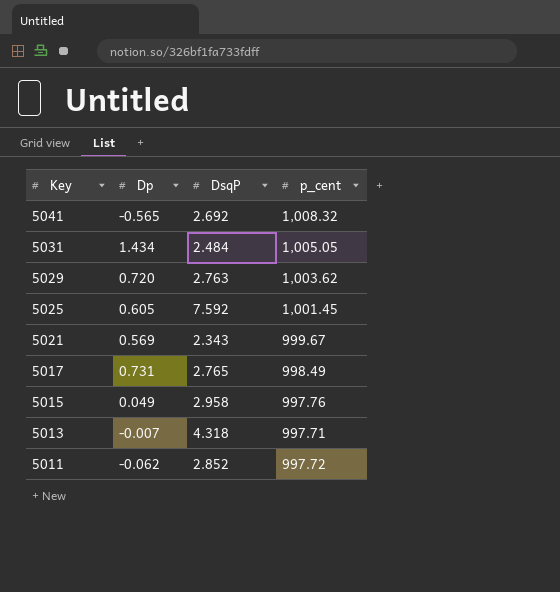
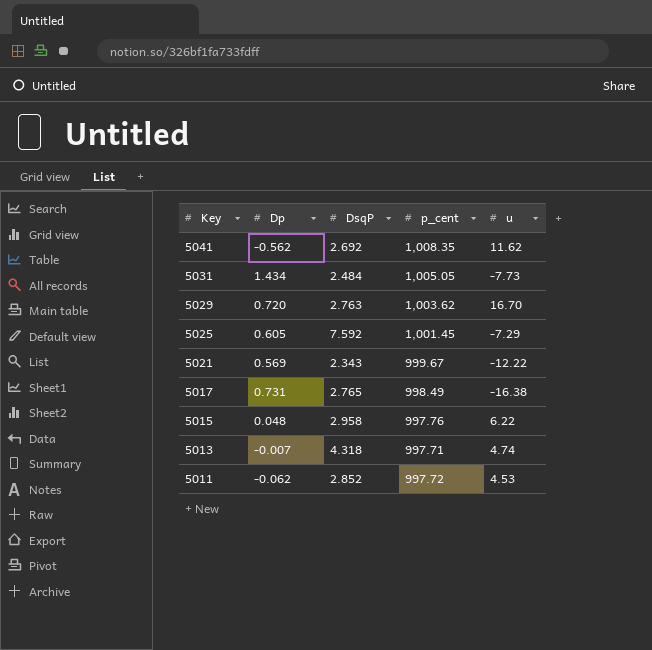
column u | position: none -> 5
5041 | Dp: -0.565 -> -0.562
5041 | p_cent: 1,008.32 -> 1,008.35
5015 | Dp: 0.049 -> 0.048

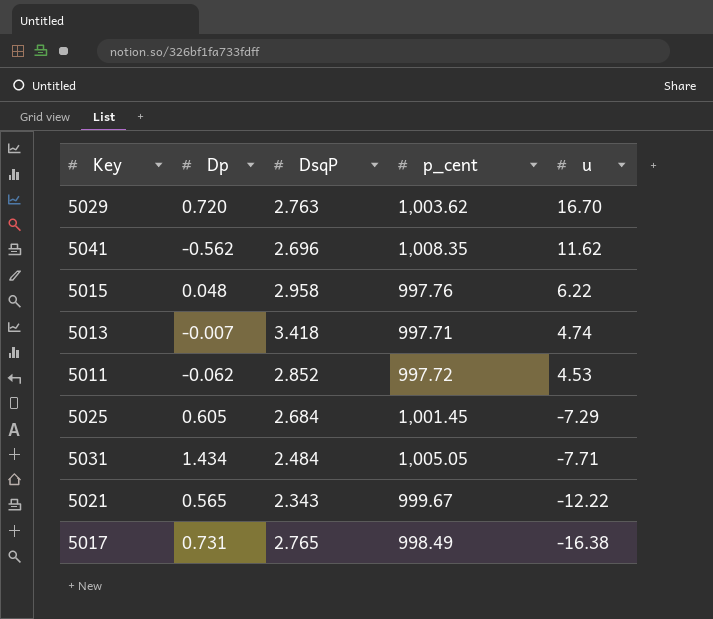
row order: Key descending -> u descending
5041 | DsqP: 2.692 -> 2.696
5013 | DsqP: 4.318 -> 3.418
5025 | DsqP: 7.592 -> 2.684
5031 | u: -7.73 -> -7.71
5021 | Dp: 0.569 -> 0.565

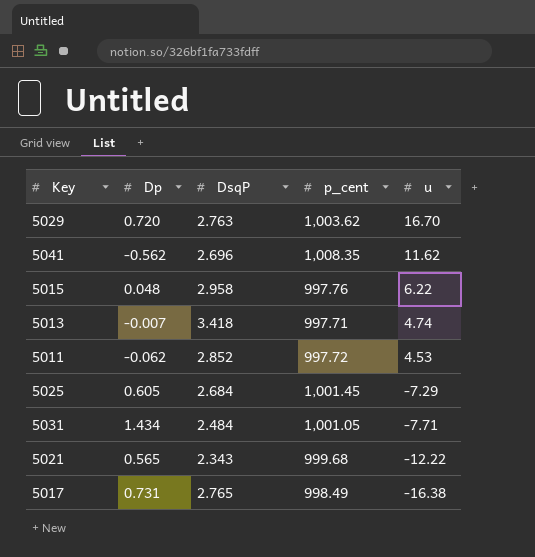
5031 | p_cent: 1,005.05 -> 1,001.05
5021 | p_cent: 999.67 -> 999.68

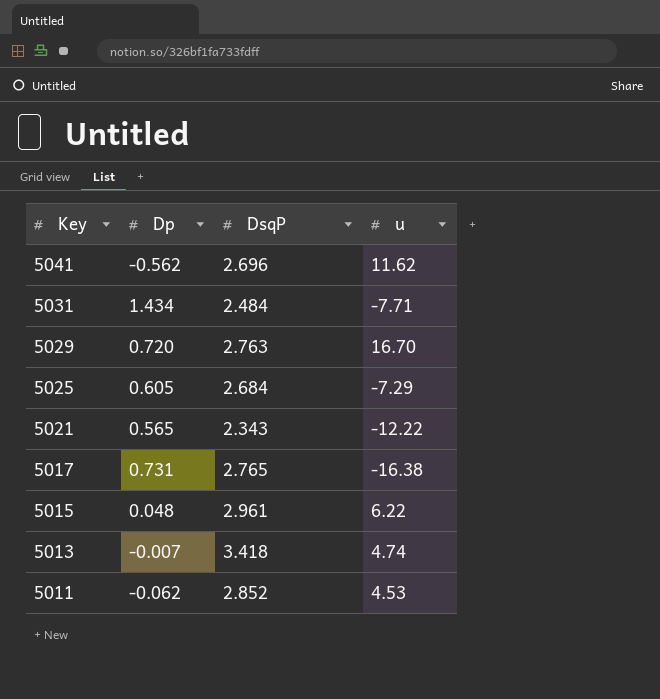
row order: u descending -> Key descending
column p_cent | position: 4 -> none
5015 | DsqP: 2.958 -> 2.961

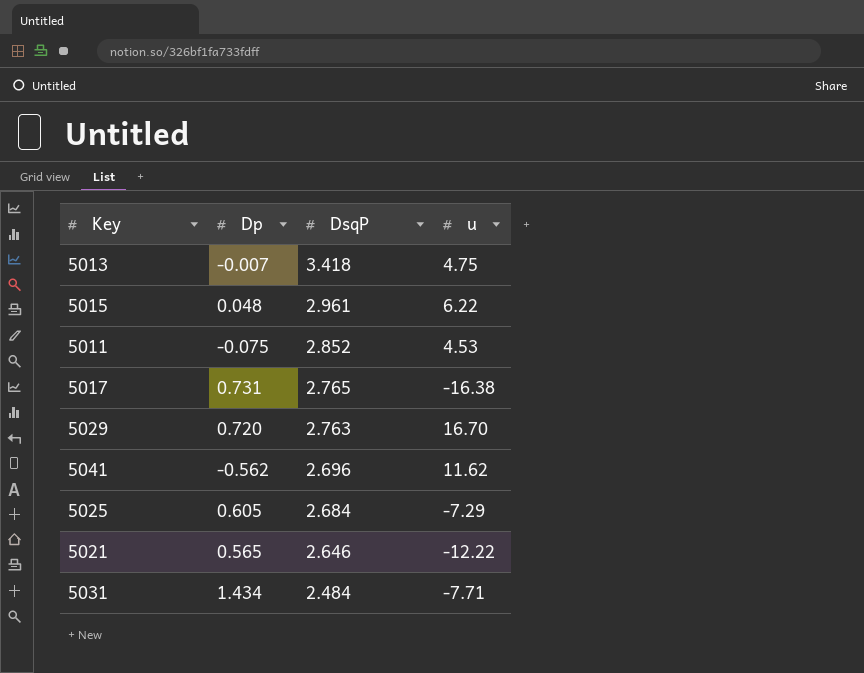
row order: Key descending -> DsqP descending
5013 | u: 4.74 -> 4.75
5011 | Dp: -0.062 -> -0.075
5021 | DsqP: 2.343 -> 2.646

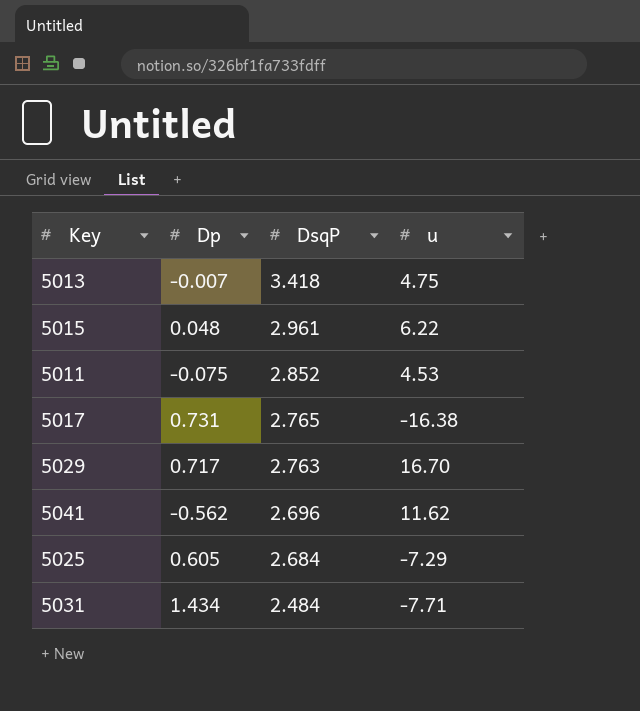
row 5021: 0.565 | 2.646 | -12.22 -> none
5029 | Dp: 0.720 -> 0.717

